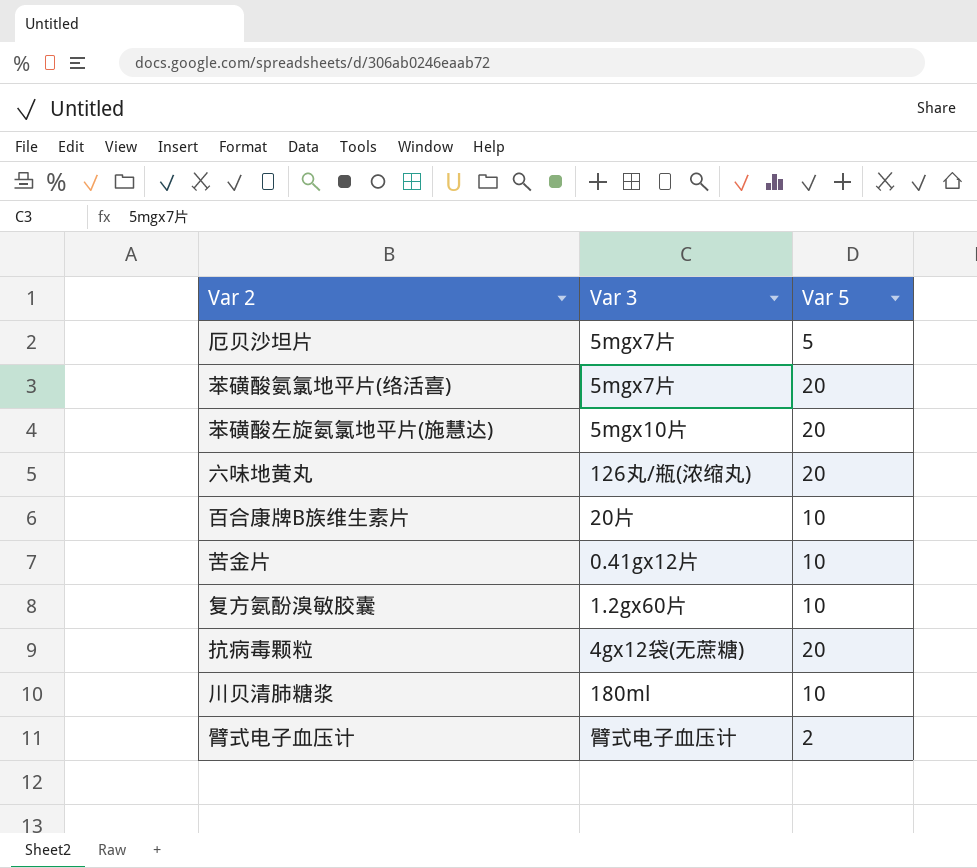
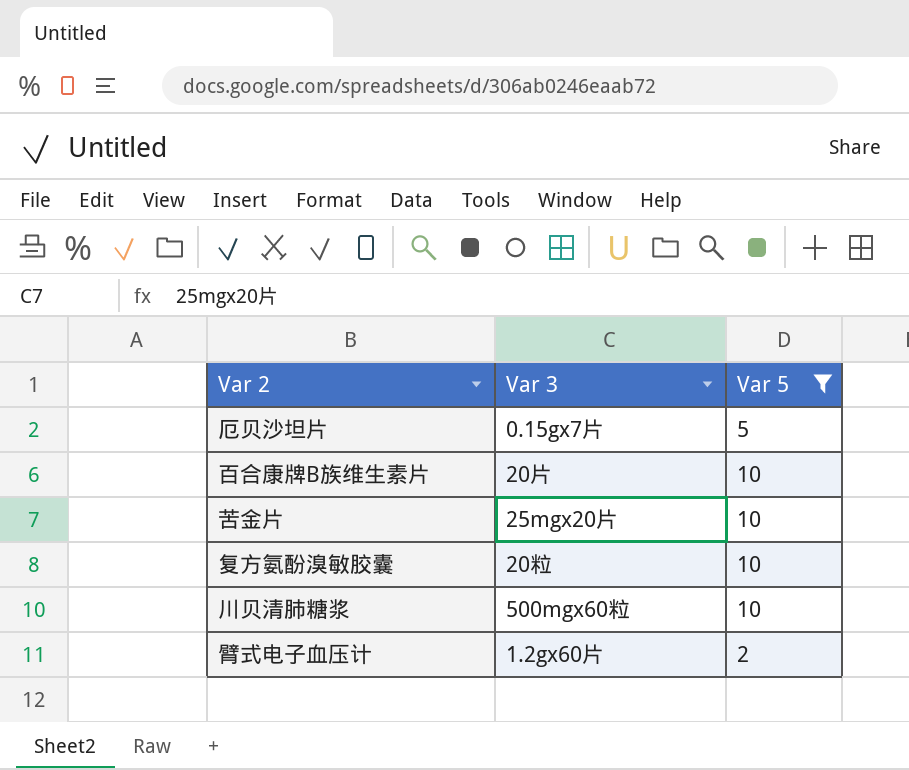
filter: none -> Var 5 != 20
厄贝沙坦片 | Var 3: 5mgx7片 -> 0.15gx7片
苦金片 | Var 3: 0.41gx12片 -> 25mgx20片
复方氨酚溴敏胶囊 | Var 3: 1.2gx60片 -> 20粒
川贝清肺糖浆 | Var 3: 180ml -> 500mgx60粒
臂式电子血压计 | Var 3: 臂式电子血压计 -> 1.2gx60片

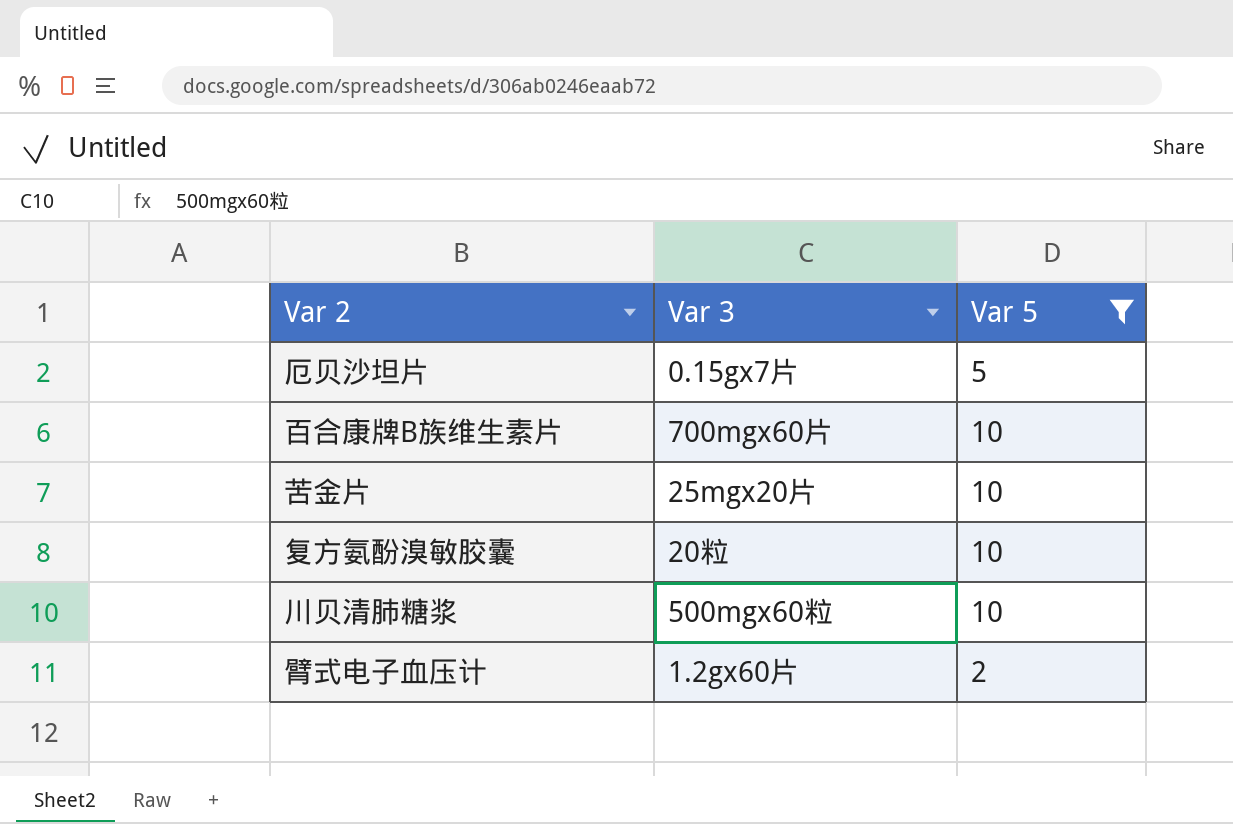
百合康牌B族维生素片 | Var 3: 20片 -> 700mgx60片

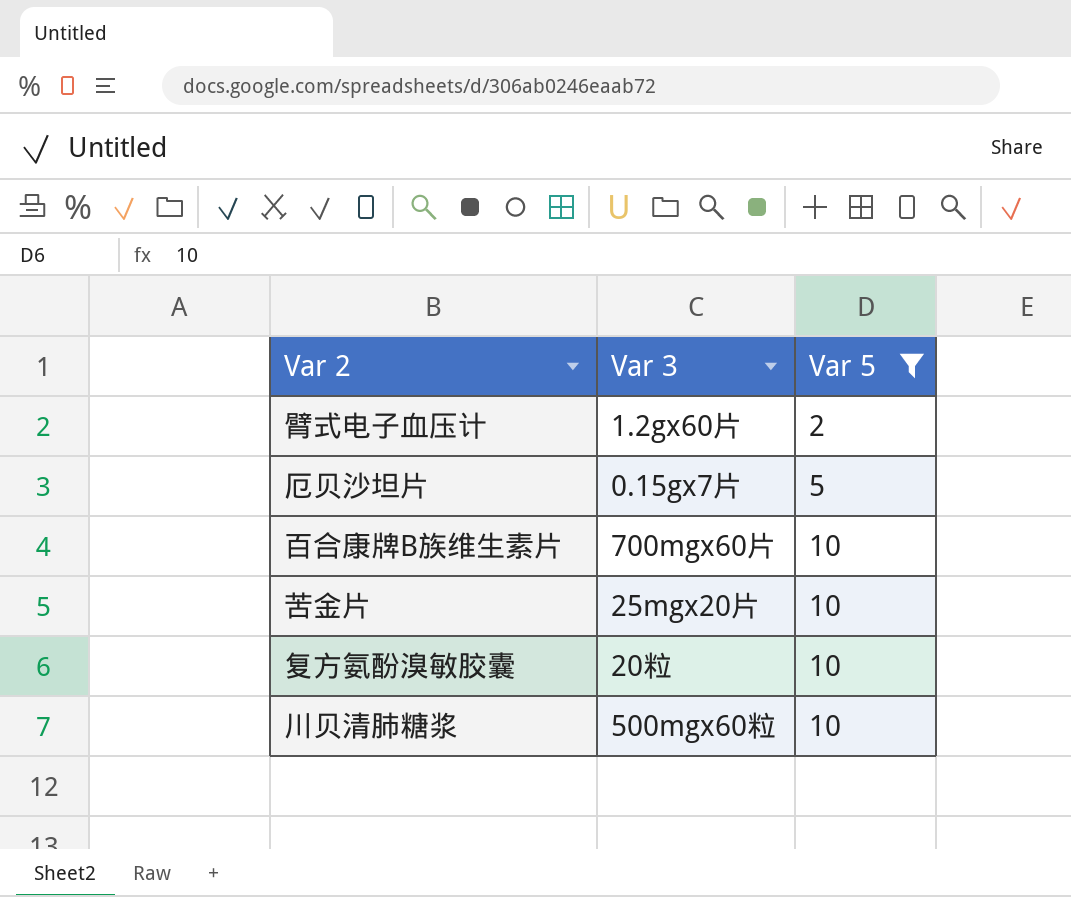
row order: none -> Var 5 ascending

